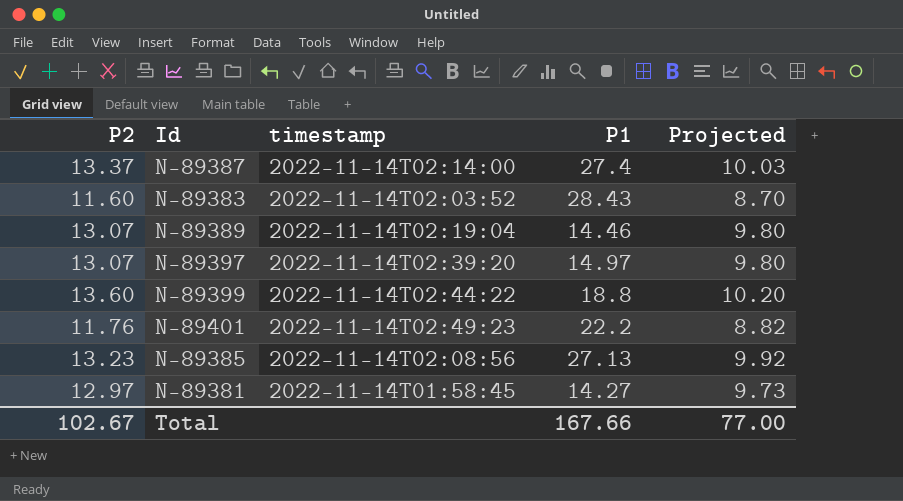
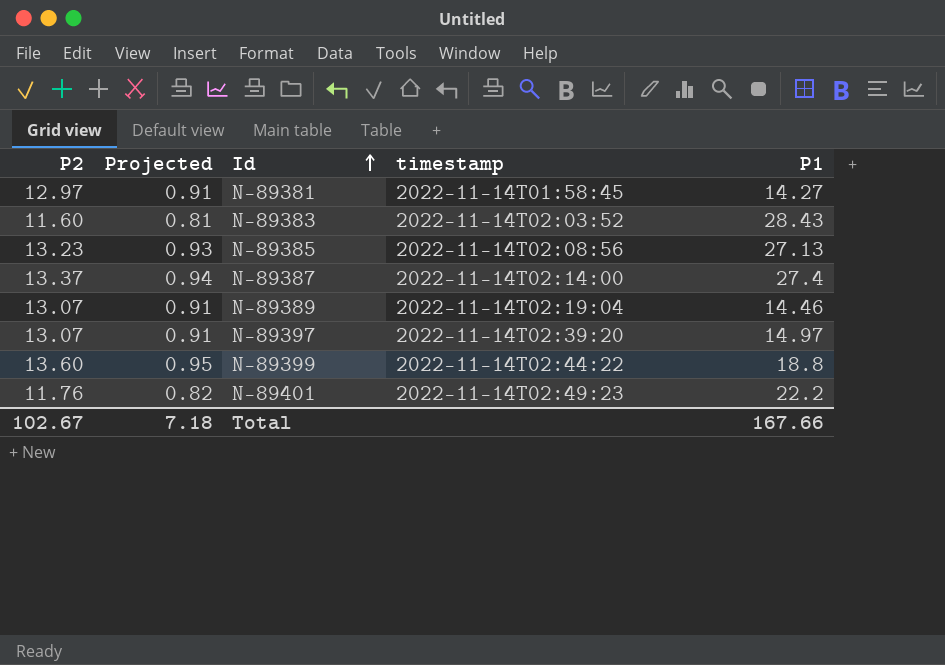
row order: none -> Id ascending
column Projected | formula: [P2] * 0.75 -> [P2] * 0.07
column Projected | position: 5 -> 2
Total | Projected: 77.00 -> 7.18

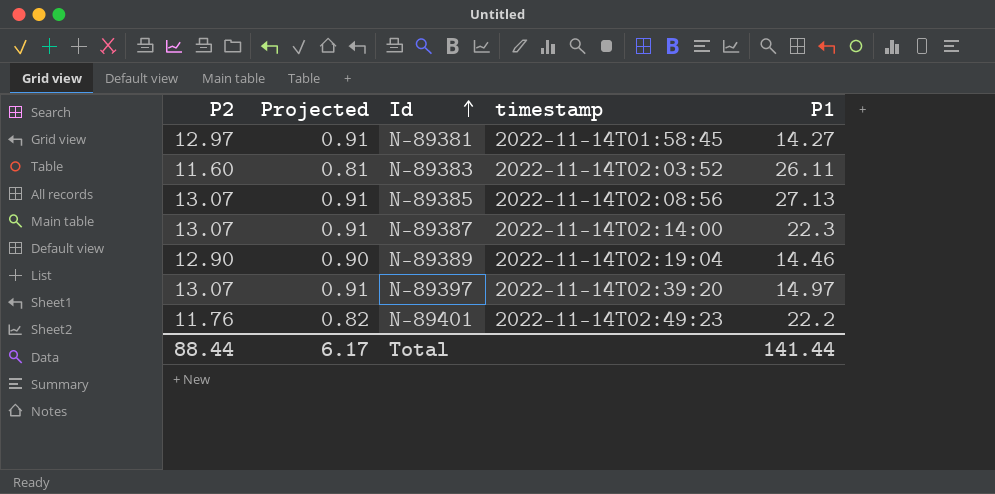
row N-89399: 13.60 | 0.95 | 2022-11-14T02:44:22 | 18.8 -> none
N-89383 | P1: 28.43 -> 26.11
N-89385 | P2: 13.23 -> 13.07
N-89385 | Projected: 0.93 -> 0.91
N-89387 | P2: 13.37 -> 13.07
N-89387 | Projected: 0.94 -> 0.91
N-89387 | P1: 27.4 -> 22.3
N-89389 | P2: 13.07 -> 12.90
N-89389 | Projected: 0.91 -> 0.90
Total | P2: 102.67 -> 88.44
Total | Projected: 7.18 -> 6.17
Total | P1: 167.66 -> 141.44

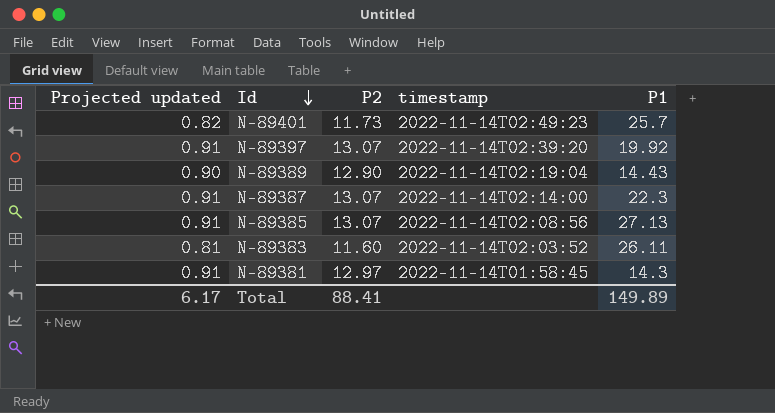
row order: Id ascending -> Id descending
column name: Projected -> Projected updated
column P2 | position: 1 -> 3
N-89401 | P2: 11.76 -> 11.73
N-89401 | P1: 22.2 -> 25.7
N-89397 | P1: 14.97 -> 19.92
N-89389 | P1: 14.46 -> 14.43
N-89381 | P1: 14.27 -> 14.3
Total | P2: 88.44 -> 88.41
Total | P1: 141.44 -> 149.89

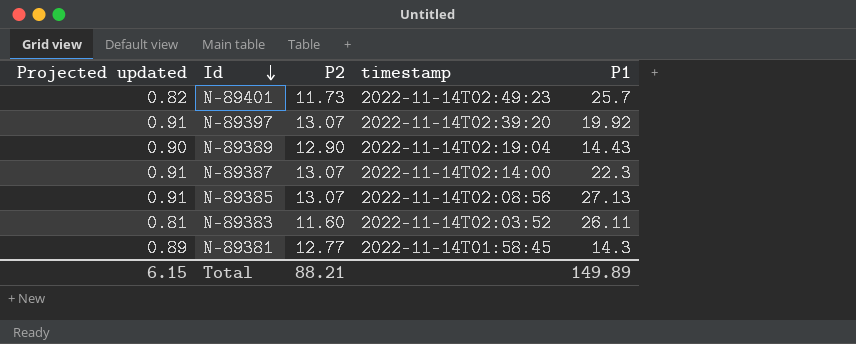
N-89381 | Projected updated: 0.91 -> 0.89
N-89381 | P2: 12.97 -> 12.77
Total | Projected updated: 6.17 -> 6.15
Total | P2: 88.41 -> 88.21

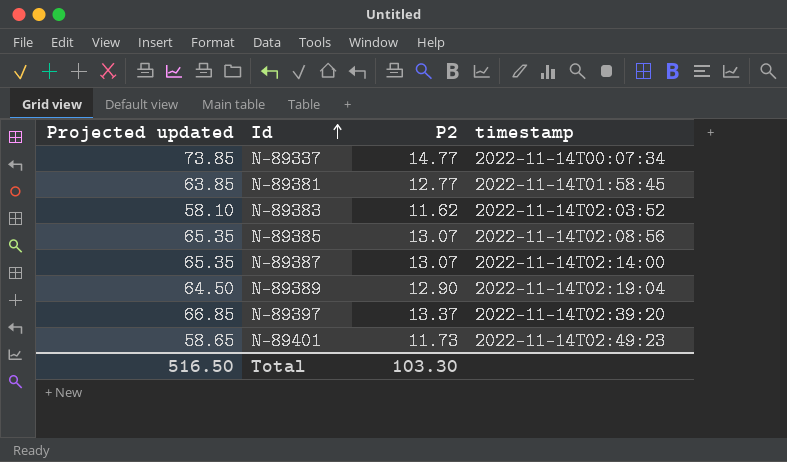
row order: Id descending -> Id ascending
column P1 | position: 5 -> none
column Projected updated | formula: [P2] * 0.07 -> [P2] * 5
row N-89337: none -> 73.85 | 14.77 | 2022-11-14T00:07:34
N-89383 | P2: 11.60 -> 11.62
N-89397 | P2: 13.07 -> 13.37
Total | Projected updated: 6.15 -> 516.50
Total | P2: 88.21 -> 103.30

